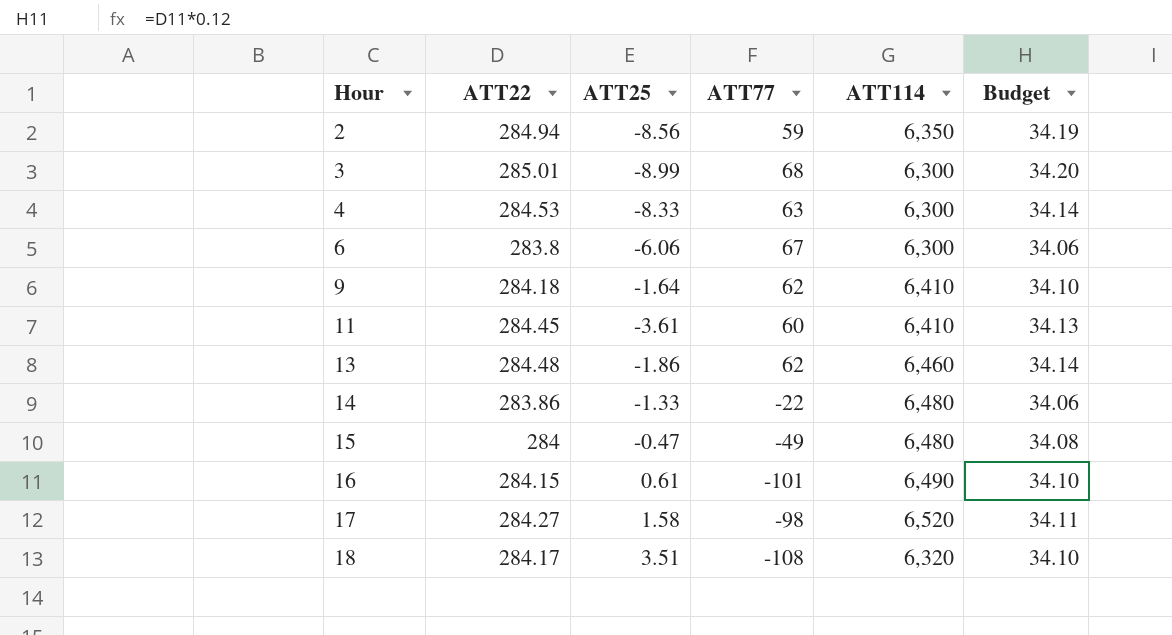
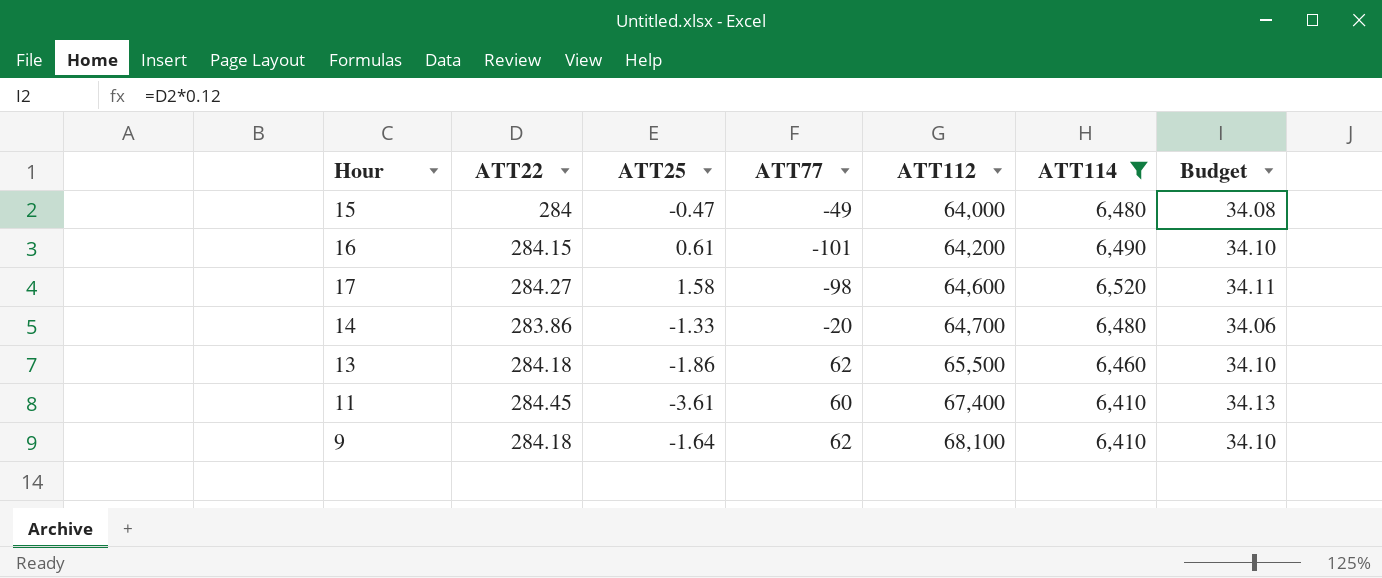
filter: none -> ATT114 >= 6,410
row order: Hour ascending -> ATT112 ascending
column ATT112 | position: none -> 5
14 | ATT77: -22 -> -20
13 | ATT22: 284.48 -> 284.18
13 | Budget: 34.14 -> 34.10

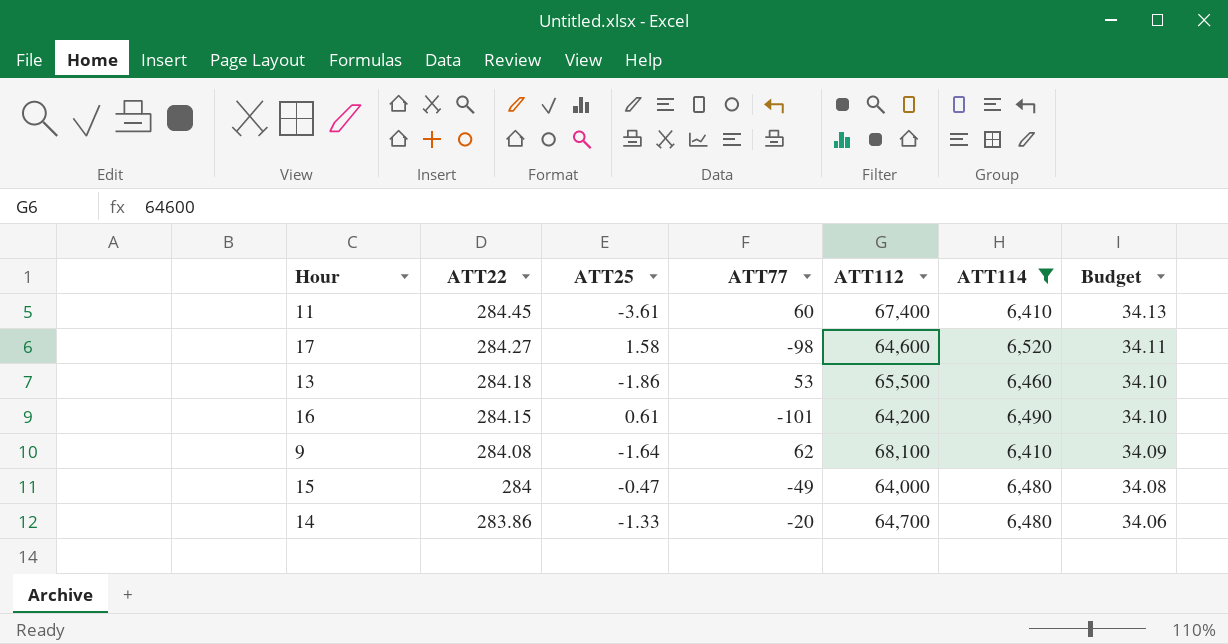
row order: ATT112 ascending -> ATT22 descending
13 | ATT77: 62 -> 53
9 | ATT22: 284.18 -> 284.08
9 | Budget: 34.10 -> 34.09

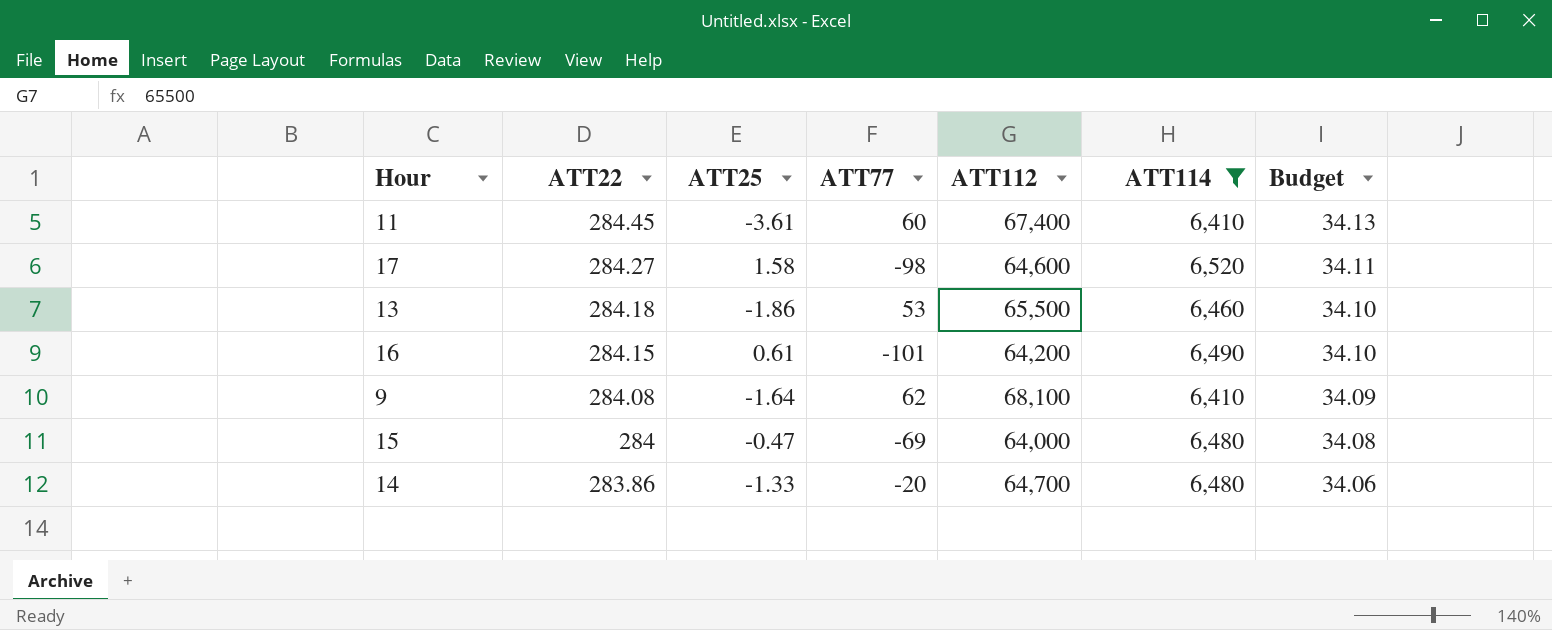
15 | ATT77: -49 -> -69

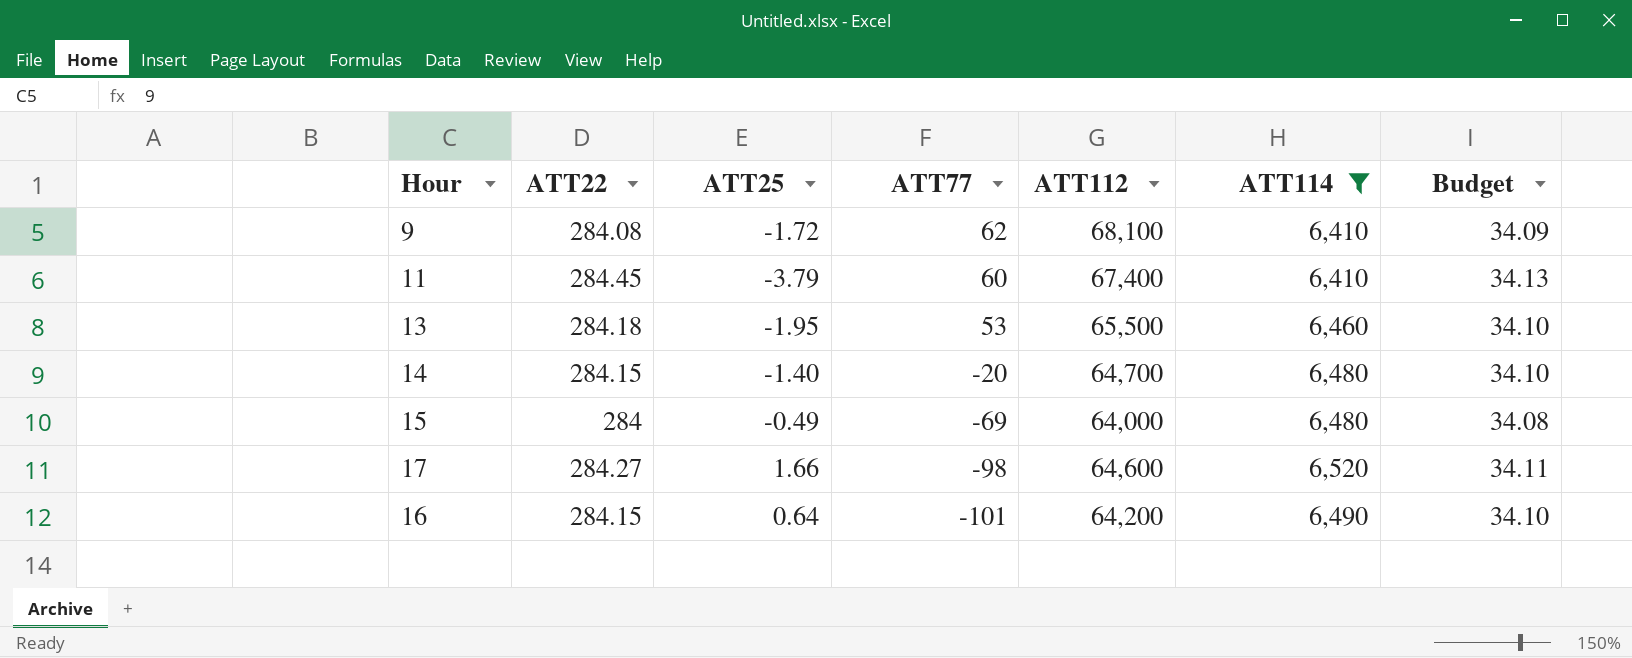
row order: ATT22 descending -> ATT77 descending
9 | ATT25: -1.64 -> -1.72
11 | ATT25: -3.61 -> -3.79
13 | ATT25: -1.86 -> -1.95
14 | ATT22: 283.86 -> 284.15
14 | ATT25: -1.33 -> -1.40
14 | Budget: 34.06 -> 34.10
15 | ATT25: -0.47 -> -0.49
17 | ATT25: 1.58 -> 1.66
16 | ATT25: 0.61 -> 0.64

